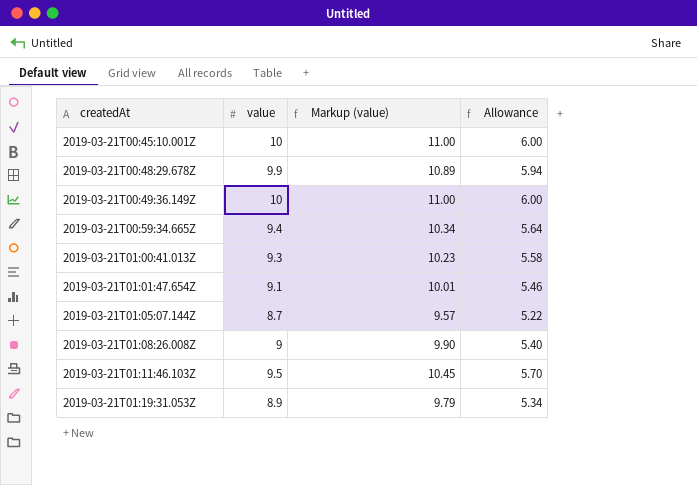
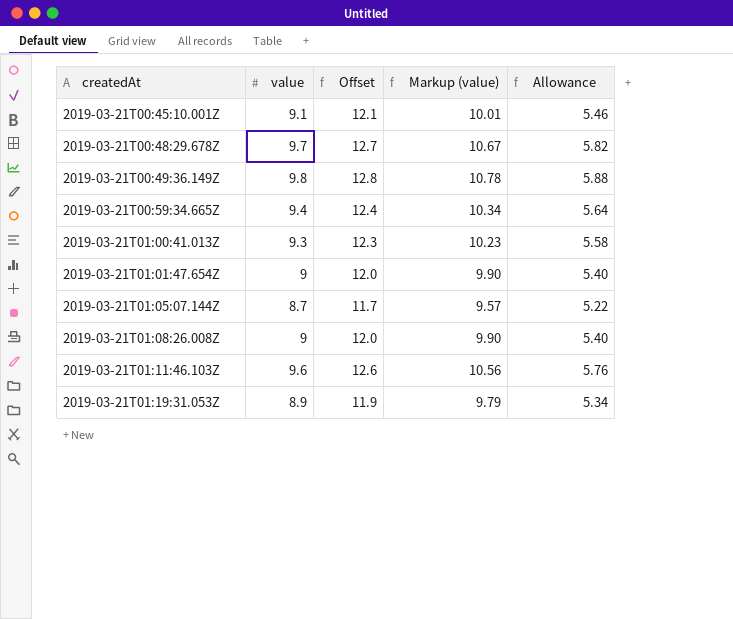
column Offset | formula: none -> [value] + 3
2019-03-21T00:45:10.001Z | value: 10 -> 9.1
2019-03-21T00:45:10.001Z | Markup (value): 11.00 -> 10.01
2019-03-21T00:45:10.001Z | Allowance: 6.00 -> 5.46
2019-03-21T00:48:29.678Z | value: 9.9 -> 9.7
2019-03-21T00:48:29.678Z | Markup (value): 10.89 -> 10.67
2019-03-21T00:48:29.678Z | Allowance: 5.94 -> 5.82
2019-03-21T00:49:36.149Z | value: 10 -> 9.8
2019-03-21T00:49:36.149Z | Markup (value): 11.00 -> 10.78
2019-03-21T00:49:36.149Z | Allowance: 6.00 -> 5.88
2019-03-21T01:01:47.654Z | value: 9.1 -> 9
2019-03-21T01:01:47.654Z | Markup (value): 10.01 -> 9.90
2019-03-21T01:01:47.654Z | Allowance: 5.46 -> 5.40
2019-03-21T01:11:46.103Z | value: 9.5 -> 9.6
2019-03-21T01:11:46.103Z | Markup (value): 10.45 -> 10.56
2019-03-21T01:11:46.103Z | Allowance: 5.70 -> 5.76

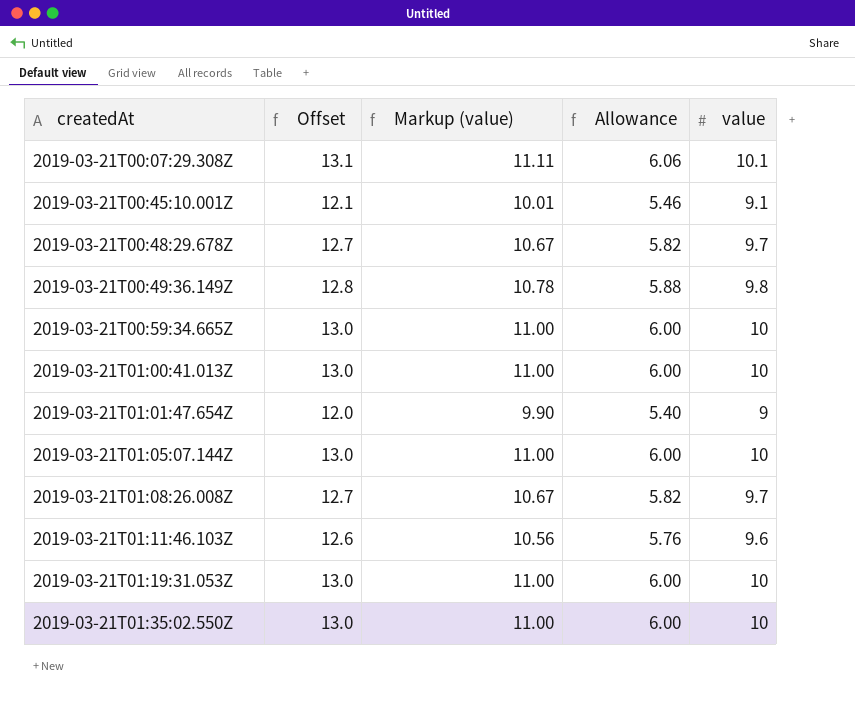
column value | position: 2 -> 5
row 2019-03-21T00:07:29.308Z: none -> 13.1 | 11.11 | 6.06 | 10.1
2019-03-21T00:59:34.665Z | Offset: 12.4 -> 13.0
2019-03-21T00:59:34.665Z | Markup (value): 10.34 -> 11.00
2019-03-21T00:59:34.665Z | Allowance: 5.64 -> 6.00
2019-03-21T00:59:34.665Z | value: 9.4 -> 10
2019-03-21T01:00:41.013Z | Offset: 12.3 -> 13.0
2019-03-21T01:00:41.013Z | Markup (value): 10.23 -> 11.00
2019-03-21T01:00:41.013Z | Allowance: 5.58 -> 6.00
2019-03-21T01:00:41.013Z | value: 9.3 -> 10
2019-03-21T01:05:07.144Z | Offset: 11.7 -> 13.0
2019-03-21T01:05:07.144Z | Markup (value): 9.57 -> 11.00
2019-03-21T01:05:07.144Z | Allowance: 5.22 -> 6.00
2019-03-21T01:05:07.144Z | value: 8.7 -> 10
2019-03-21T01:08:26.008Z | Offset: 12.0 -> 12.7
2019-03-21T01:08:26.008Z | Markup (value): 9.90 -> 10.67
2019-03-21T01:08:26.008Z | Allowance: 5.40 -> 5.82
2019-03-21T01:08:26.008Z | value: 9 -> 9.7
2019-03-21T01:19:31.053Z | Offset: 11.9 -> 13.0
2019-03-21T01:19:31.053Z | Markup (value): 9.79 -> 11.00
2019-03-21T01:19:31.053Z | Allowance: 5.34 -> 6.00
2019-03-21T01:19:31.053Z | value: 8.9 -> 10
row 2019-03-21T01:35:02.550Z: none -> 13.0 | 11.00 | 6.00 | 10

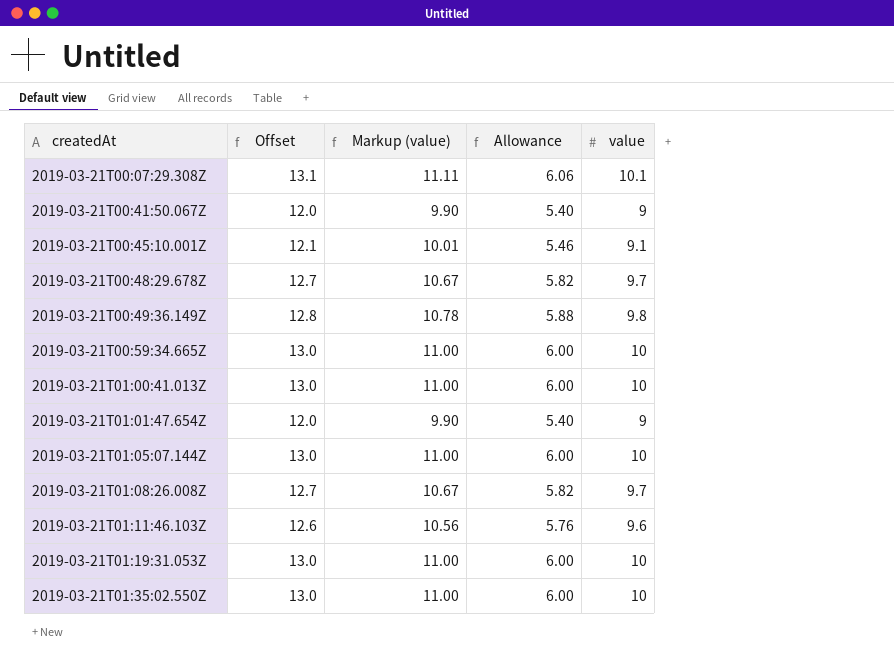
row 2019-03-21T00:41:50.067Z: none -> 12.0 | 9.90 | 5.40 | 9

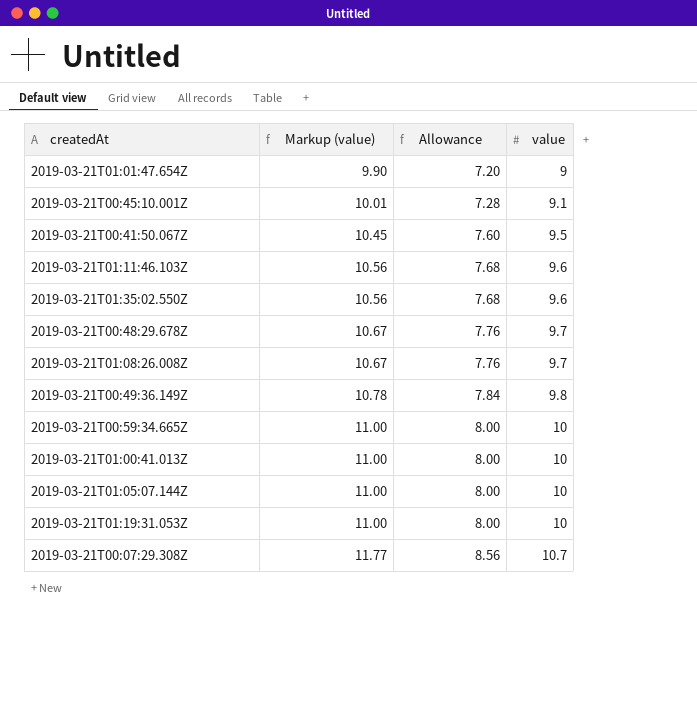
row order: createdAt ascending -> Markup (value) ascending
column Offset | formula: [value] + 3 -> none
column Allowance | formula: [value] * 0.6 -> [value] * 0.8
2019-03-21T00:41:50.067Z | Markup (value): 9.90 -> 10.45
2019-03-21T00:41:50.067Z | value: 9 -> 9.5
2019-03-21T01:35:02.550Z | Markup (value): 11.00 -> 10.56
2019-03-21T01:35:02.550Z | value: 10 -> 9.6
2019-03-21T00:07:29.308Z | Markup (value): 11.11 -> 11.77
2019-03-21T00:07:29.308Z | value: 10.1 -> 10.7

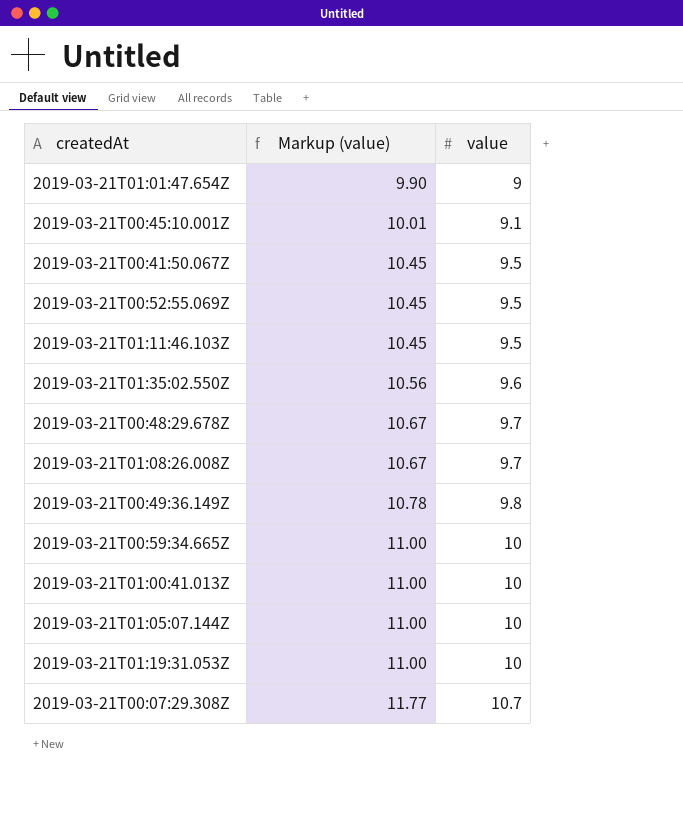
column Allowance | formula: [value] * 0.8 -> none
row 2019-03-21T00:52:55.069Z: none -> 10.45 | 9.5
2019-03-21T01:11:46.103Z | Markup (value): 10.56 -> 10.45
2019-03-21T01:11:46.103Z | value: 9.6 -> 9.5

